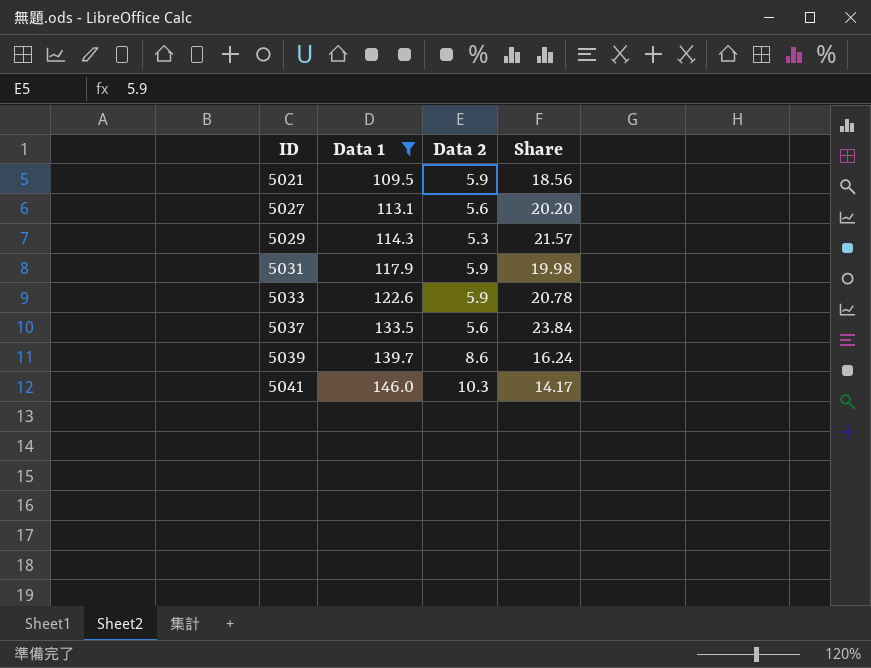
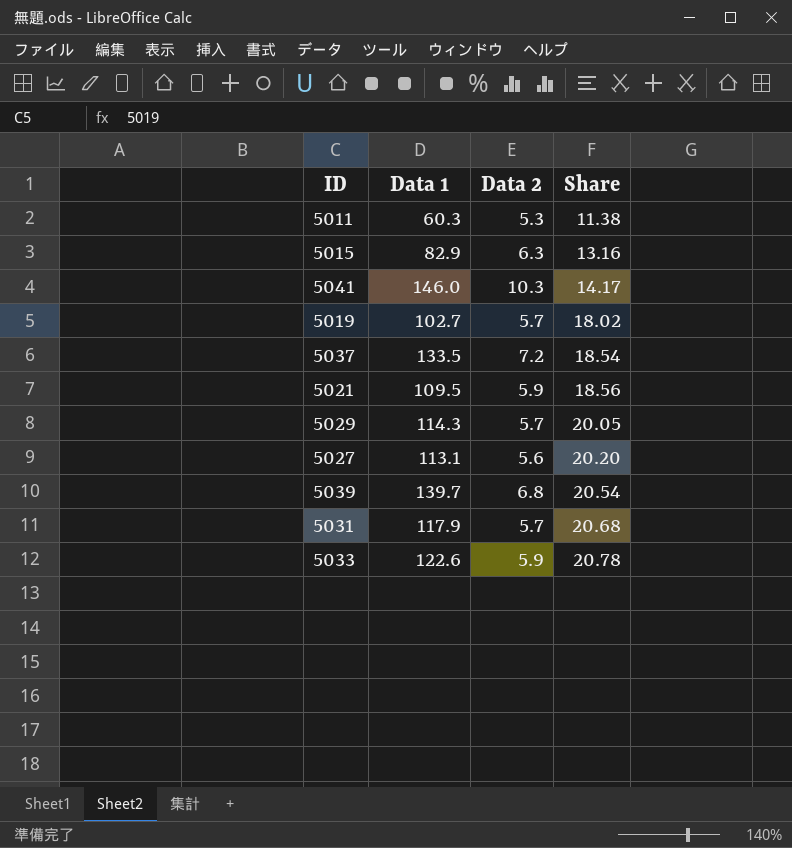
filter: Data 1 >= 109.5 -> none
row order: ID ascending -> Share ascending
5037 | Data 2: 5.6 -> 7.2
5037 | Share: 23.84 -> 18.54
5029 | Data 2: 5.3 -> 5.7
5029 | Share: 21.57 -> 20.05
5039 | Data 2: 8.6 -> 6.8
5039 | Share: 16.24 -> 20.54
5031 | Data 2: 5.9 -> 5.7
5031 | Share: 19.98 -> 20.68

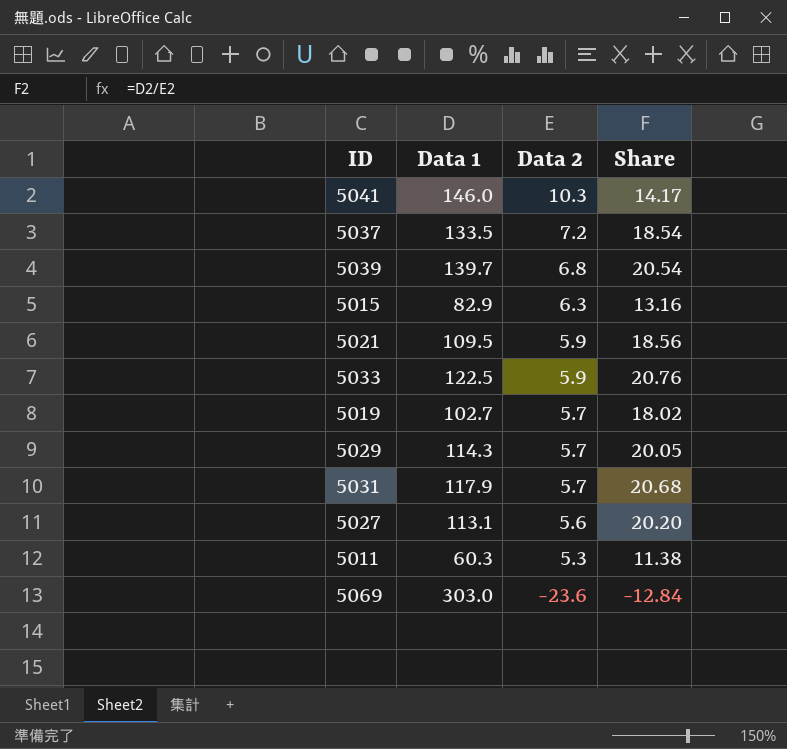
row order: Share ascending -> Data 2 descending
5033 | Data 1: 122.6 -> 122.5
5033 | Share: 20.78 -> 20.76
row 5069: none -> 303.0 | -23.6 | -12.84

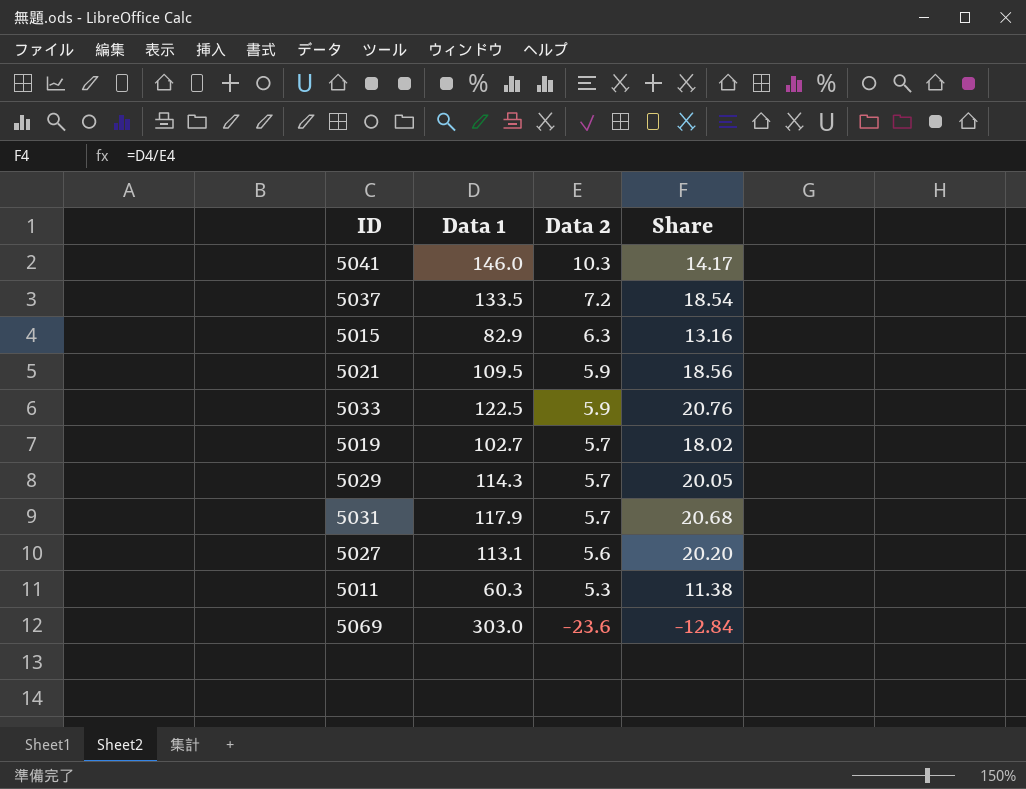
row 5039: 139.7 | 6.8 | 20.54 -> none

